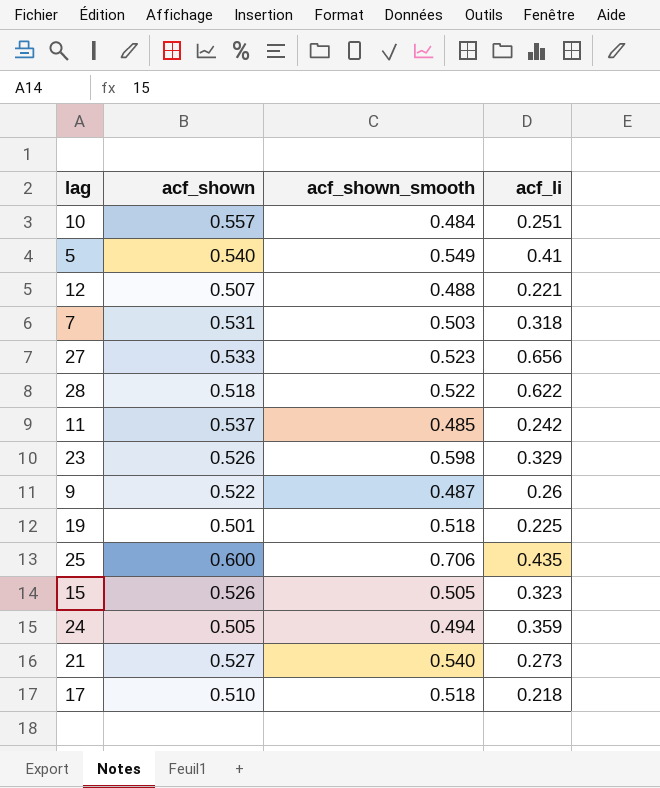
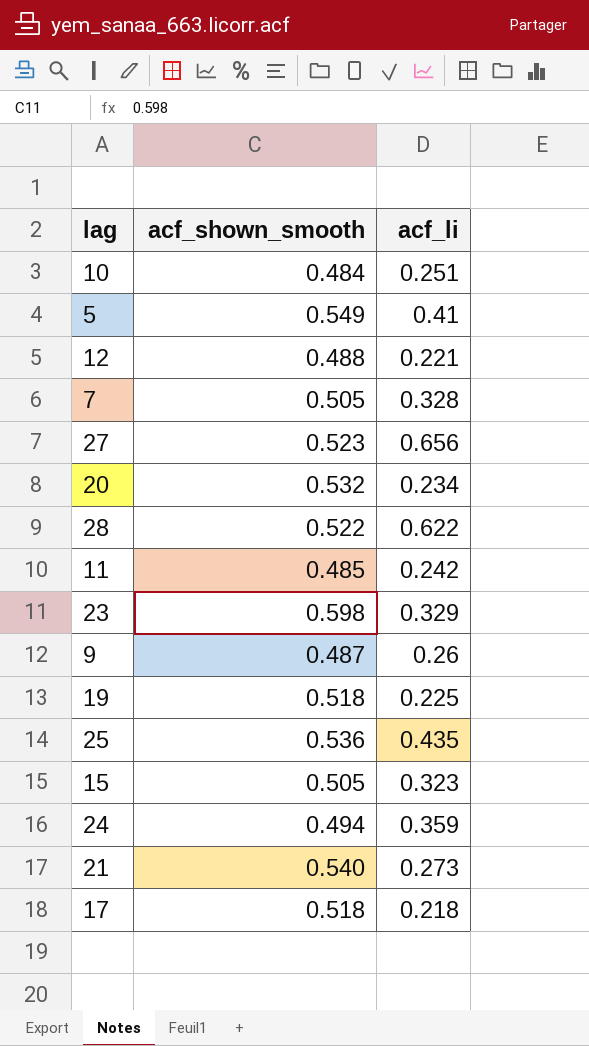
column acf_shown | position: 2 -> none
7 | acf_shown_smooth: 0.503 -> 0.505
7 | acf_li: 0.318 -> 0.328
row 20: none -> 0.532 | 0.234
25 | acf_shown_smooth: 0.706 -> 0.536

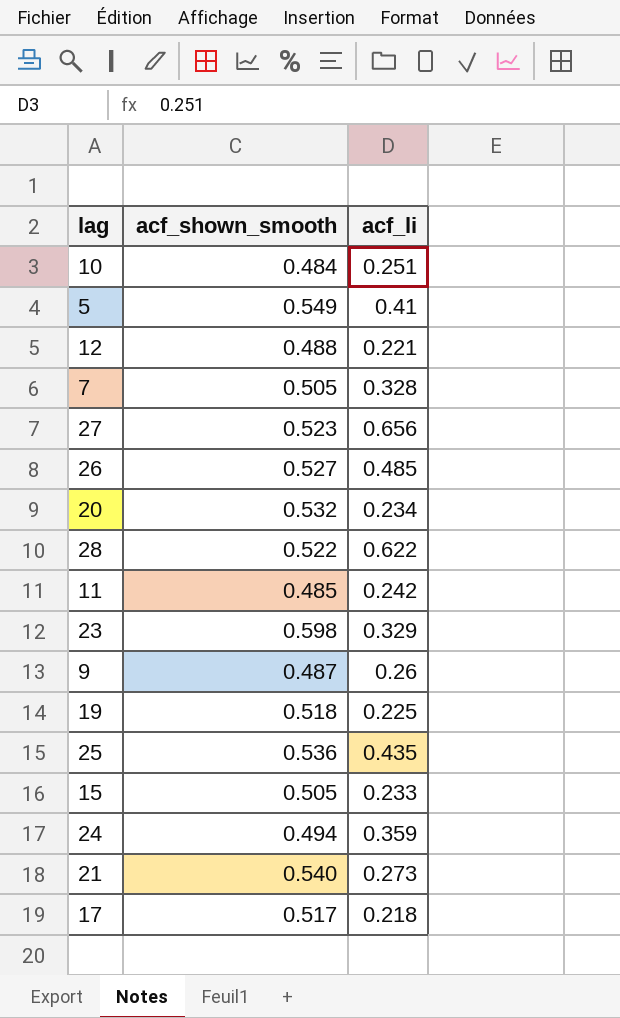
row 26: none -> 0.527 | 0.485
15 | acf_li: 0.323 -> 0.233
17 | acf_shown_smooth: 0.518 -> 0.517

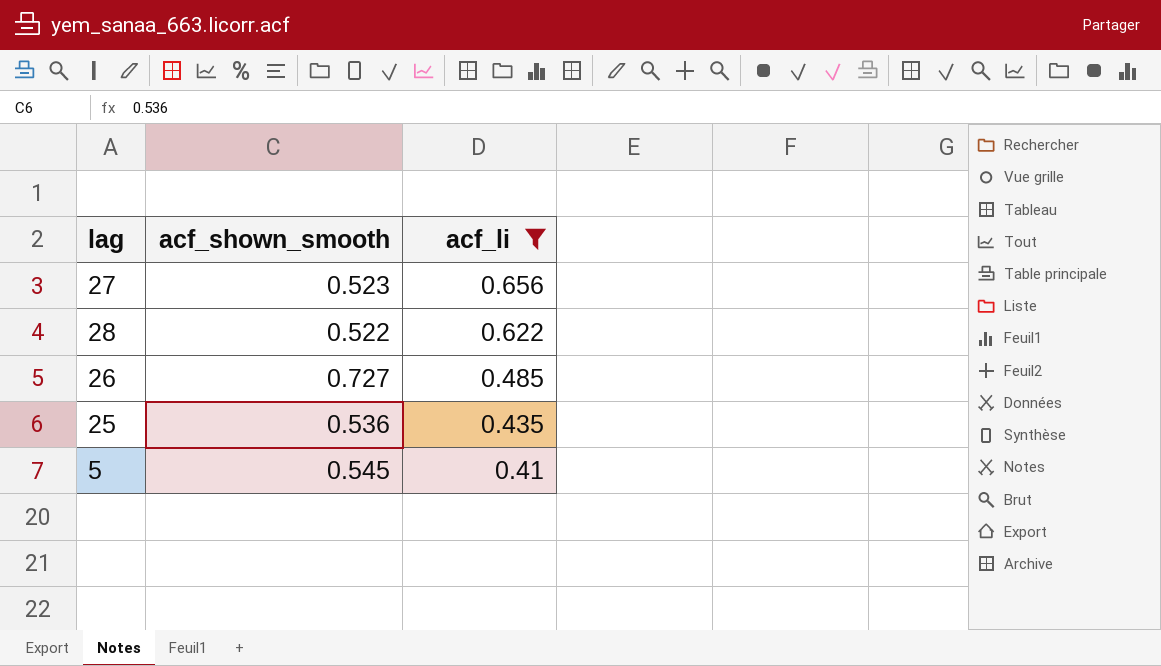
filter: none -> acf_li >= 0.41
row order: none -> acf_li descending
26 | acf_shown_smooth: 0.527 -> 0.727
5 | acf_shown_smooth: 0.549 -> 0.545

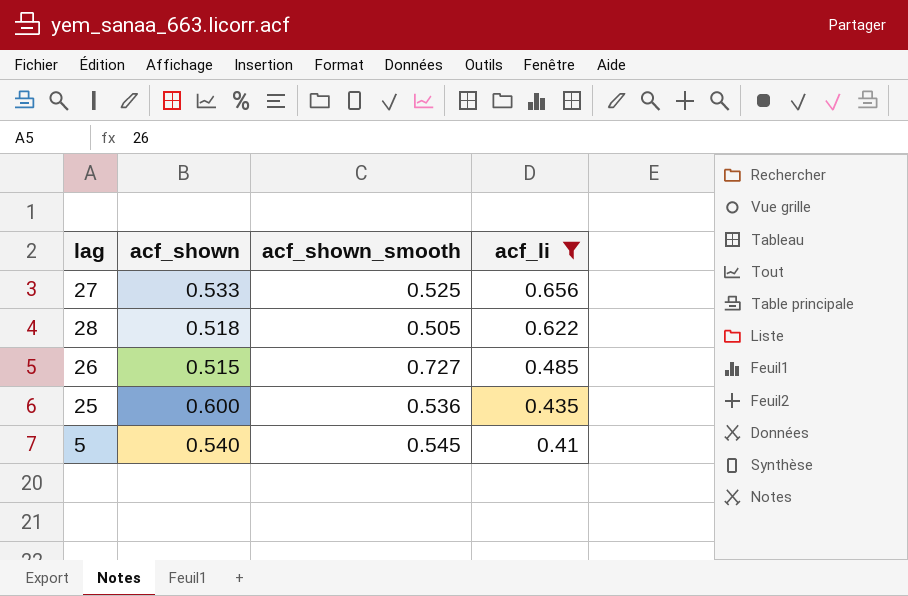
column acf_shown | position: none -> 2
27 | acf_shown_smooth: 0.523 -> 0.525
28 | acf_shown_smooth: 0.522 -> 0.505

